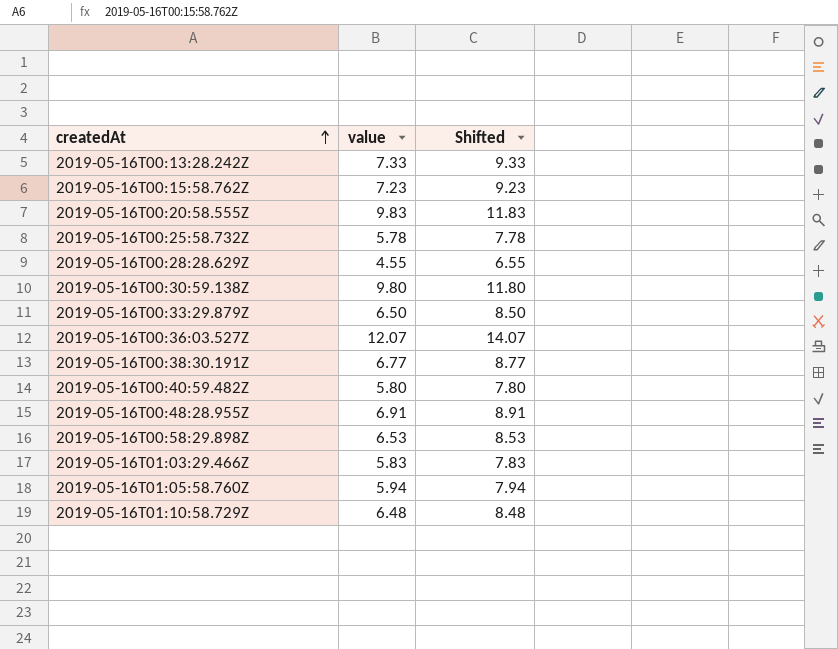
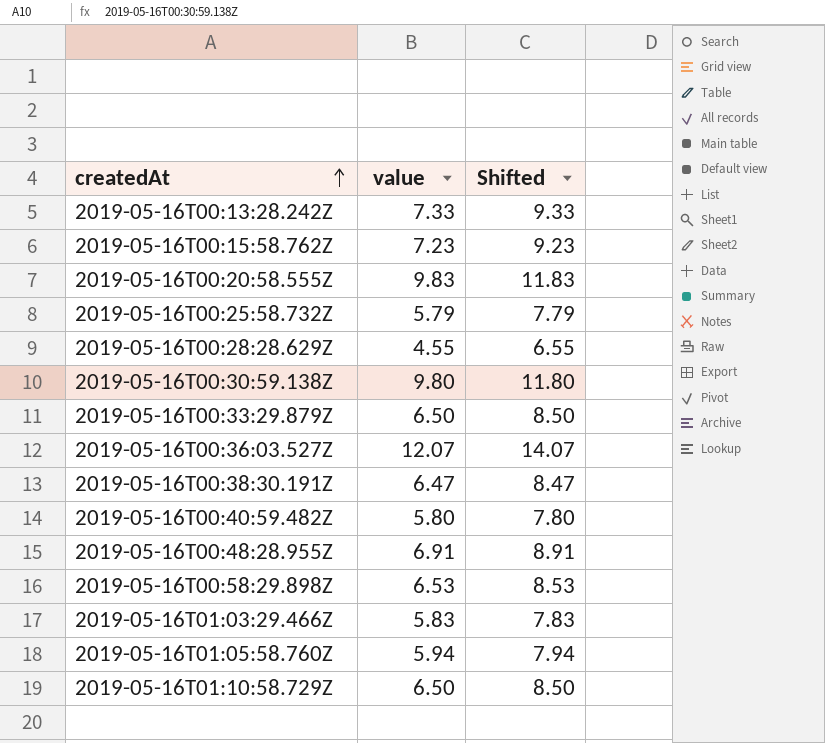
2019-05-16T00:25:58.732Z | value: 5.78 -> 5.79
2019-05-16T00:25:58.732Z | Shifted: 7.78 -> 7.79
2019-05-16T00:38:30.191Z | value: 6.77 -> 6.47
2019-05-16T00:38:30.191Z | Shifted: 8.77 -> 8.47
2019-05-16T01:10:58.729Z | value: 6.48 -> 6.50
2019-05-16T01:10:58.729Z | Shifted: 8.48 -> 8.50

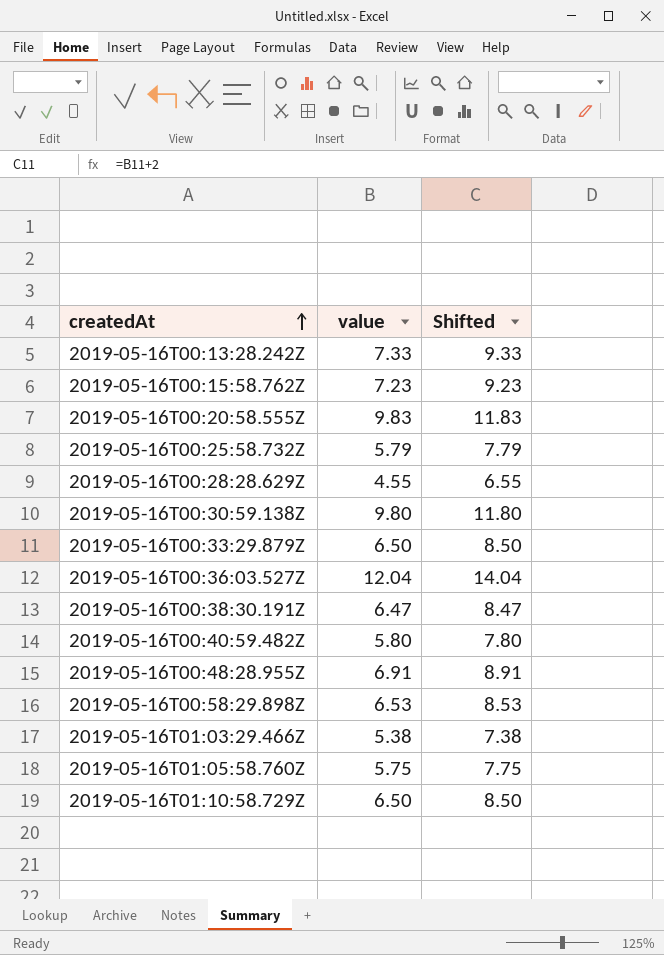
2019-05-16T00:36:03.527Z | value: 12.07 -> 12.04
2019-05-16T00:36:03.527Z | Shifted: 14.07 -> 14.04
2019-05-16T01:03:29.466Z | value: 5.83 -> 5.38
2019-05-16T01:03:29.466Z | Shifted: 7.83 -> 7.38
2019-05-16T01:05:58.760Z | value: 5.94 -> 5.75
2019-05-16T01:05:58.760Z | Shifted: 7.94 -> 7.75

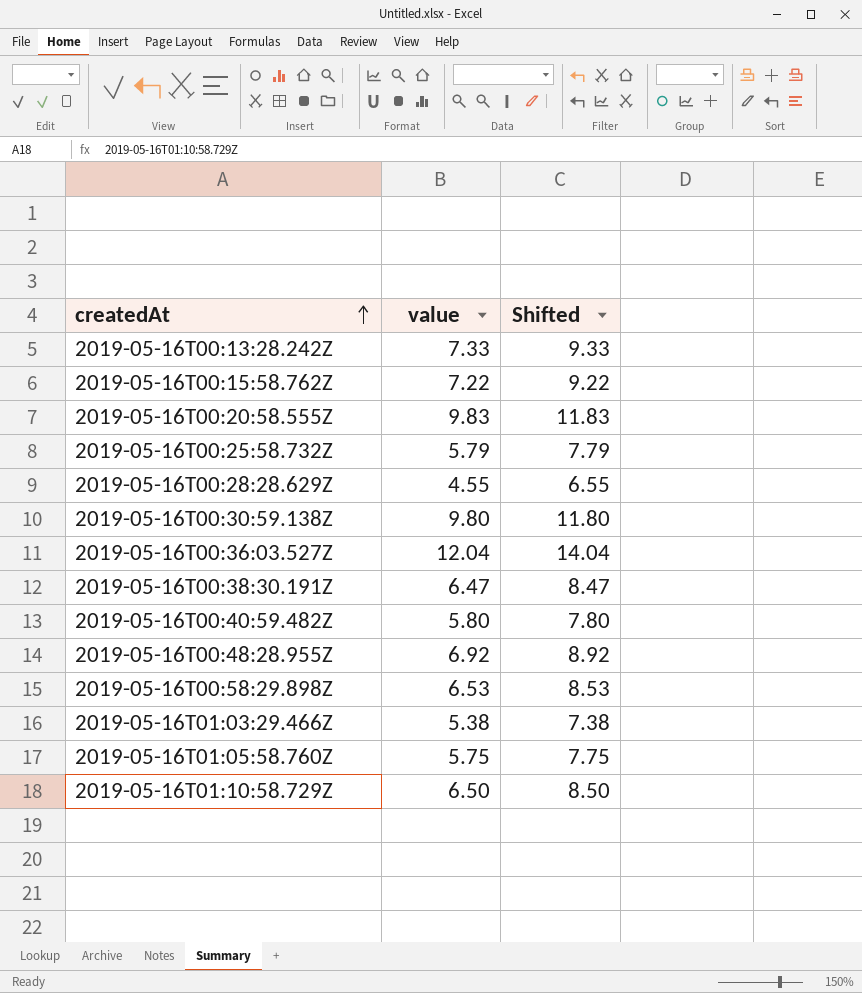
row 2019-05-16T00:33:29.879Z: 6.50 | 8.50 -> none
2019-05-16T00:15:58.762Z | value: 7.23 -> 7.22
2019-05-16T00:15:58.762Z | Shifted: 9.23 -> 9.22
2019-05-16T00:48:28.955Z | value: 6.91 -> 6.92
2019-05-16T00:48:28.955Z | Shifted: 8.91 -> 8.92

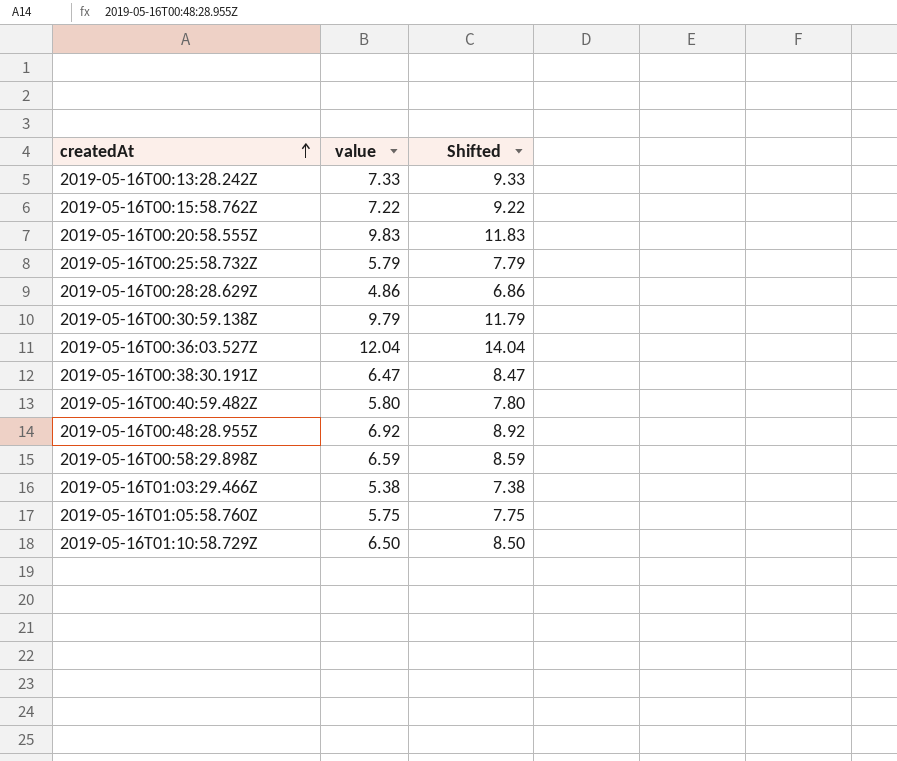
2019-05-16T00:28:28.629Z | value: 4.55 -> 4.86
2019-05-16T00:28:28.629Z | Shifted: 6.55 -> 6.86
2019-05-16T00:30:59.138Z | value: 9.80 -> 9.79
2019-05-16T00:30:59.138Z | Shifted: 11.80 -> 11.79
2019-05-16T00:58:29.898Z | value: 6.53 -> 6.59
2019-05-16T00:58:29.898Z | Shifted: 8.53 -> 8.59

